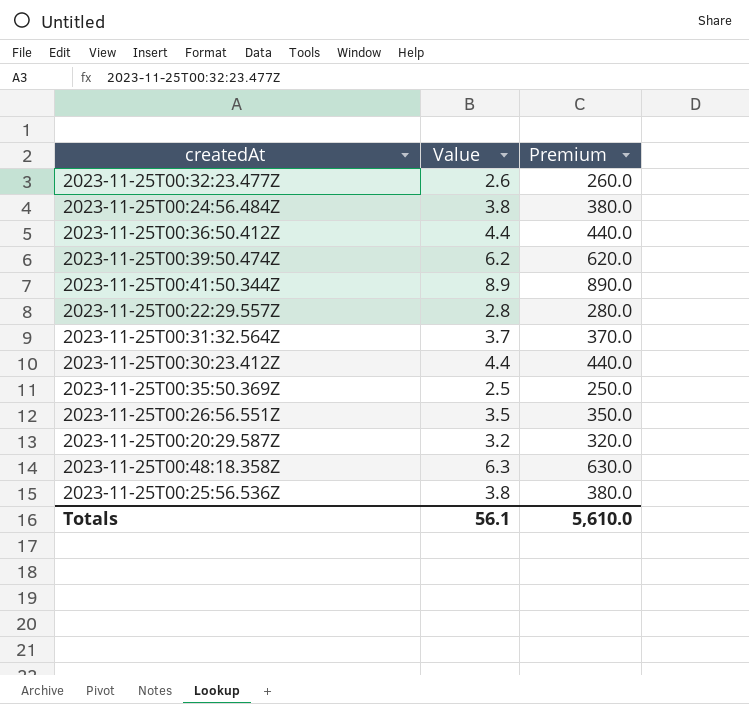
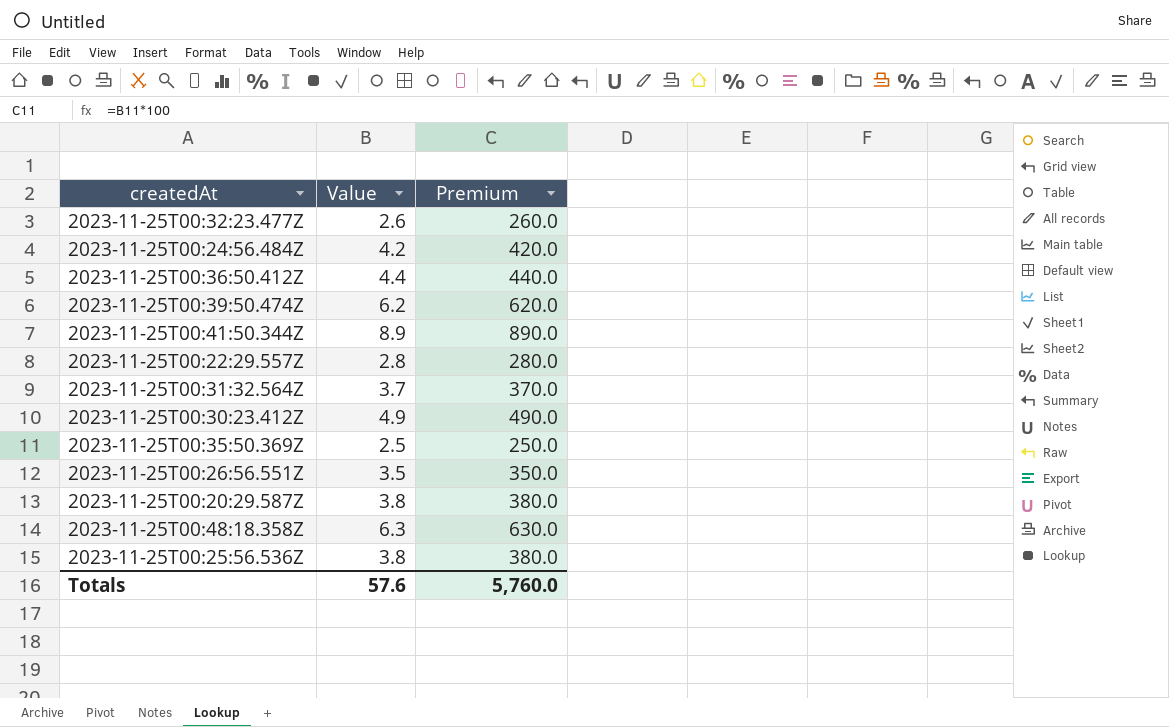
2023-11-25T00:24:56.484Z | Value: 3.8 -> 4.2
2023-11-25T00:24:56.484Z | Premium: 380.0 -> 420.0
2023-11-25T00:30:23.412Z | Value: 4.4 -> 4.9
2023-11-25T00:30:23.412Z | Premium: 440.0 -> 490.0
2023-11-25T00:20:29.587Z | Value: 3.2 -> 3.8
2023-11-25T00:20:29.587Z | Premium: 320.0 -> 380.0
Totals | Value: 56.1 -> 57.6
Totals | Premium: 5,610.0 -> 5,760.0

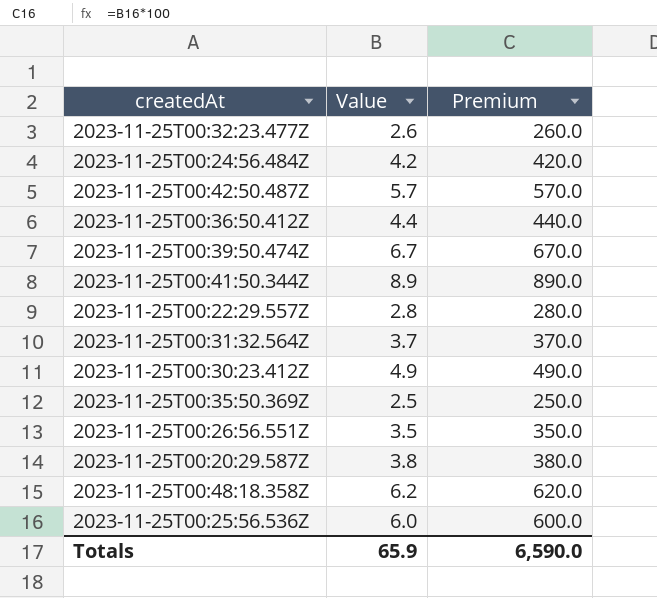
row 2023-11-25T00:42:50.487Z: none -> 5.7 | 570.0
2023-11-25T00:39:50.474Z | Value: 6.2 -> 6.7
2023-11-25T00:39:50.474Z | Premium: 620.0 -> 670.0
2023-11-25T00:48:18.358Z | Value: 6.3 -> 6.2
2023-11-25T00:48:18.358Z | Premium: 630.0 -> 620.0
2023-11-25T00:25:56.536Z | Value: 3.8 -> 6.0
2023-11-25T00:25:56.536Z | Premium: 380.0 -> 600.0
Totals | Value: 57.6 -> 65.9
Totals | Premium: 5,760.0 -> 6,590.0

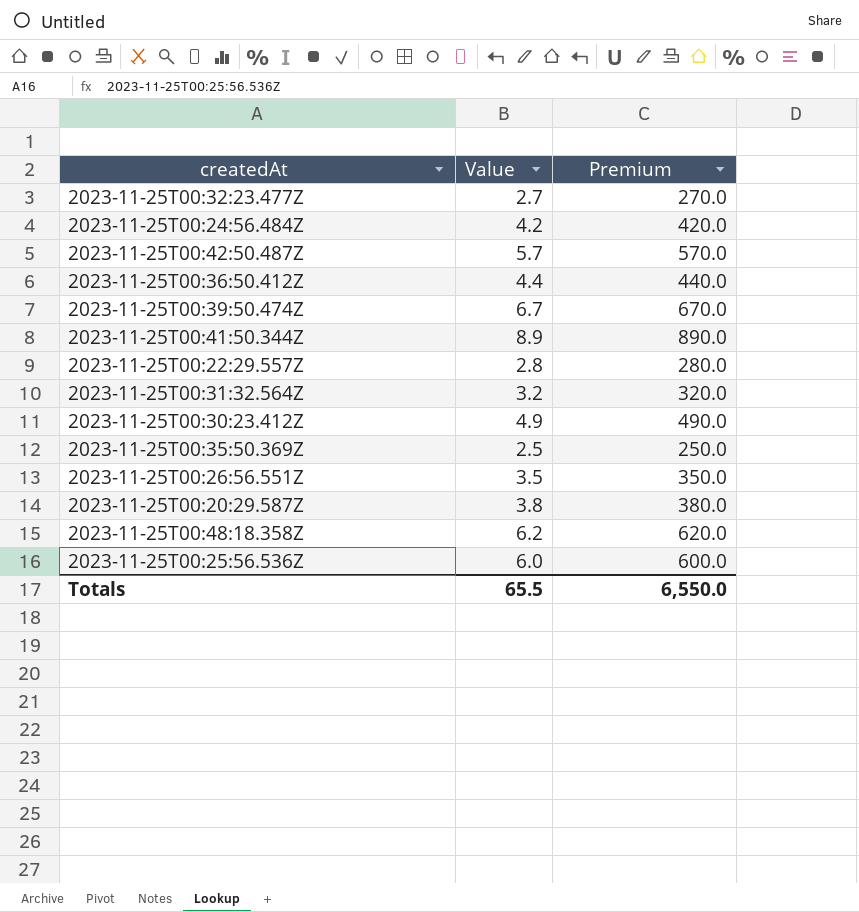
2023-11-25T00:32:23.477Z | Value: 2.6 -> 2.7
2023-11-25T00:32:23.477Z | Premium: 260.0 -> 270.0
2023-11-25T00:31:32.564Z | Value: 3.7 -> 3.2
2023-11-25T00:31:32.564Z | Premium: 370.0 -> 320.0
Totals | Value: 65.9 -> 65.5
Totals | Premium: 6,590.0 -> 6,550.0

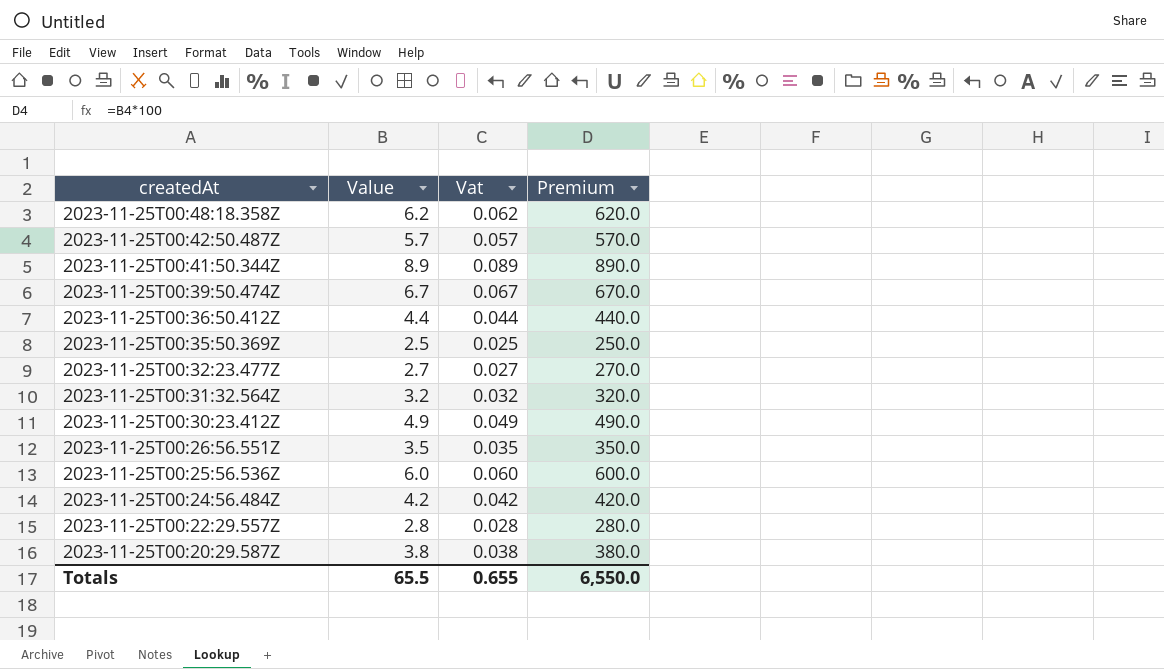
row order: none -> createdAt descending
column Vat | formula: none -> [Value] * 0.01

